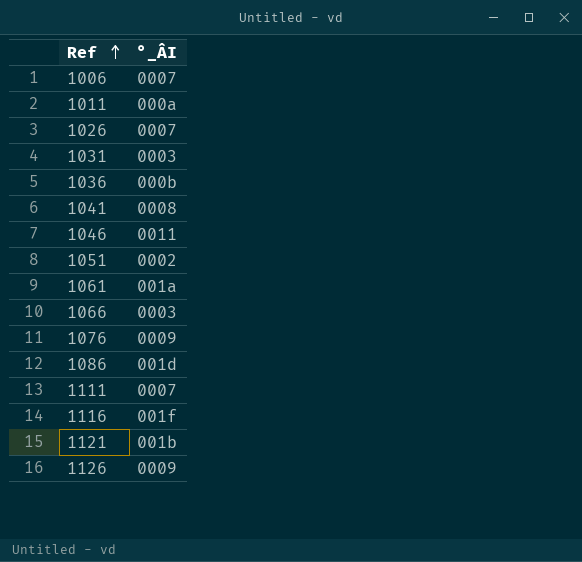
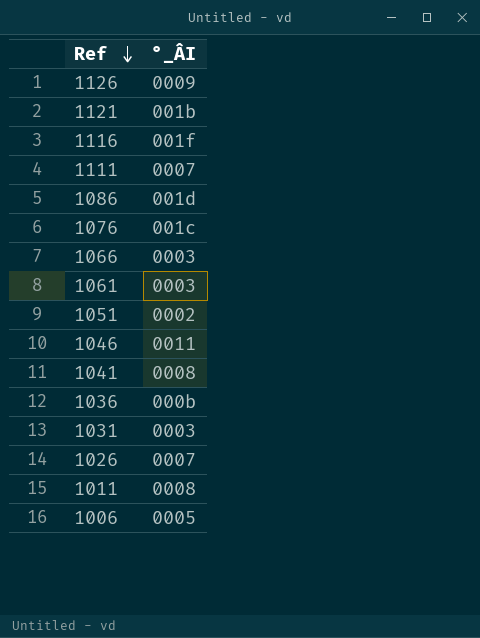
row order: Ref ascending -> Ref descending
1076 | °_ÂI: 0009 -> 001c
1061 | °_ÂI: 001a -> 0003
1011 | °_ÂI: 000a -> 0008
1006 | °_ÂI: 0007 -> 0005

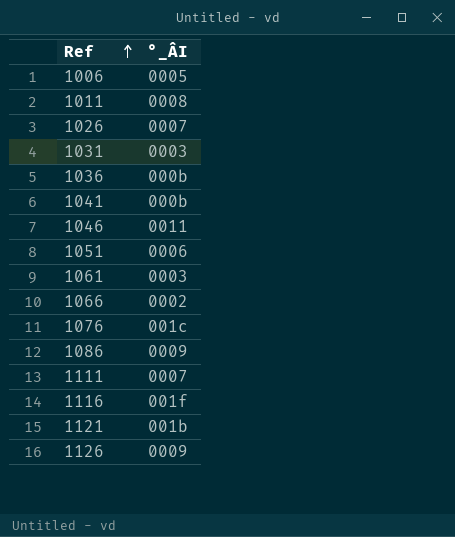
row order: Ref descending -> Ref ascending
1041 | °_ÂI: 0008 -> 000b
1051 | °_ÂI: 0002 -> 0006
1066 | °_ÂI: 0003 -> 0002
1086 | °_ÂI: 001d -> 0009

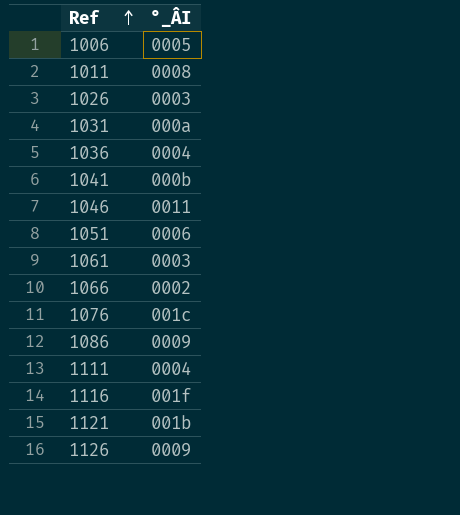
1026 | °_ÂI: 0007 -> 0003
1031 | °_ÂI: 0003 -> 000a
1036 | °_ÂI: 000b -> 0004
1111 | °_ÂI: 0007 -> 0004

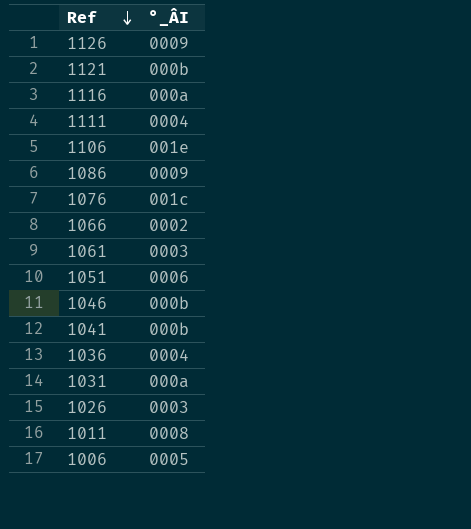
row order: Ref ascending -> Ref descending
1121 | °_ÂI: 001b -> 000b
1116 | °_ÂI: 001f -> 000a
row 1106: none -> 001e
1046 | °_ÂI: 0011 -> 000b

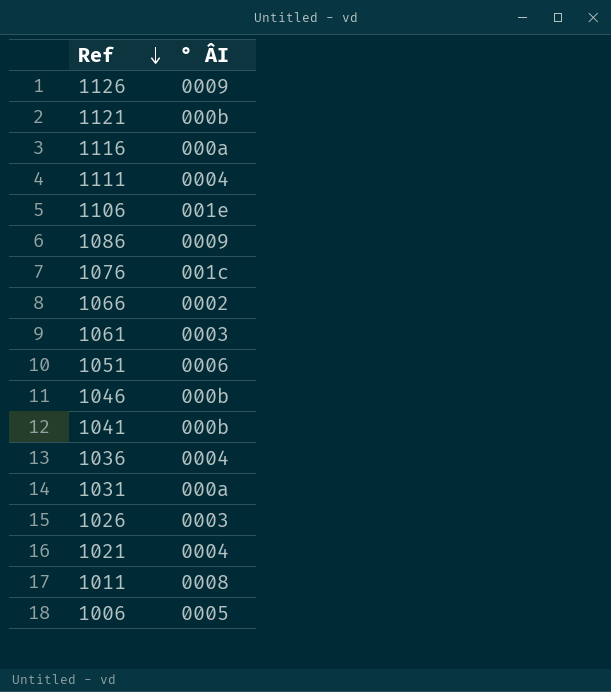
column name: °_ÂI -> ° ÂI
row 1021: none -> 0004

